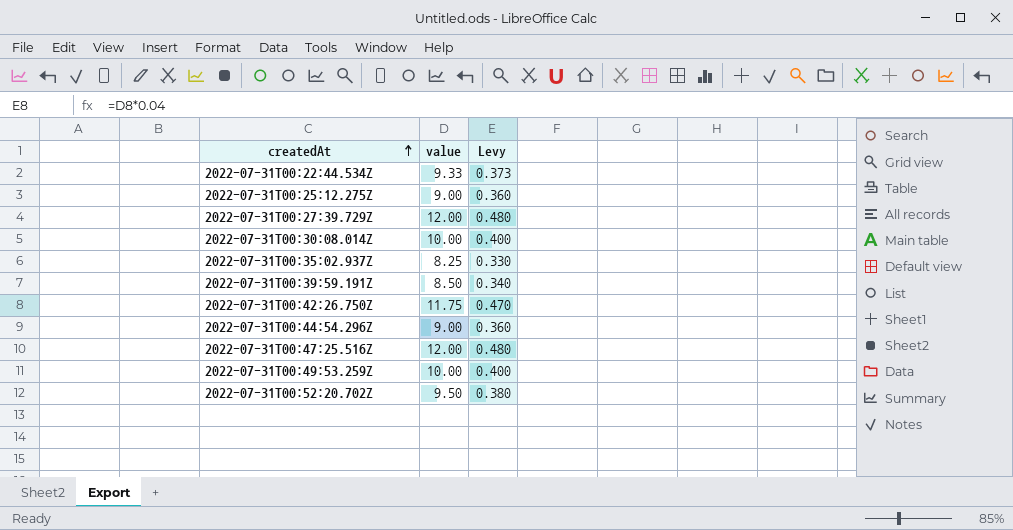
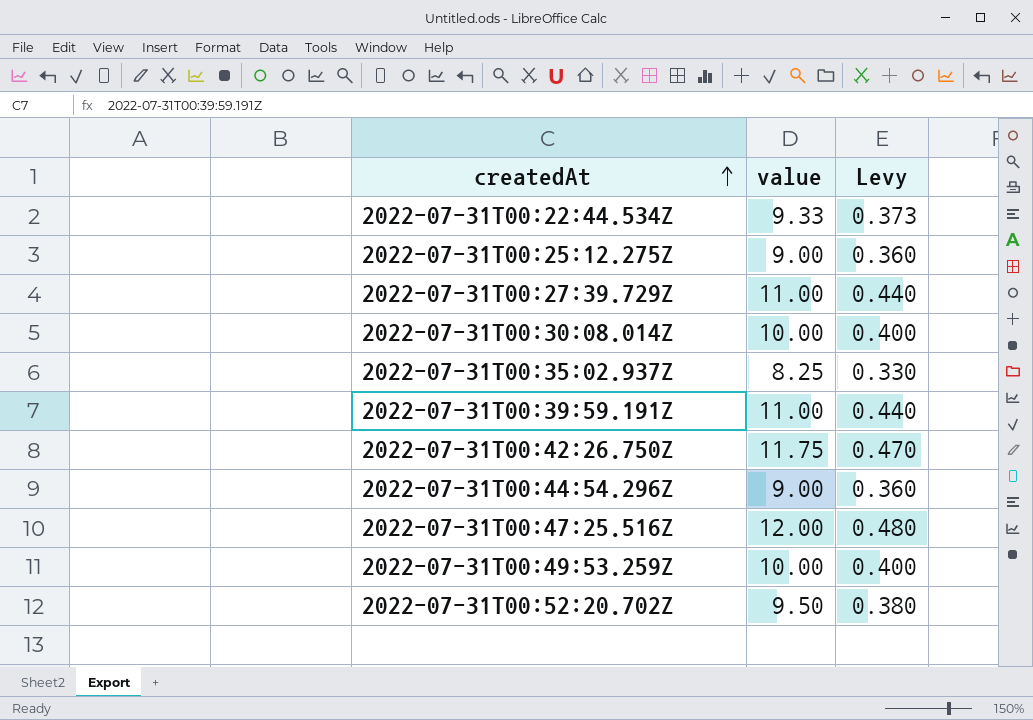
2022-07-31T00:27:39.729Z | value: 12.00 -> 11.00
2022-07-31T00:27:39.729Z | Levy: 0.480 -> 0.440
2022-07-31T00:39:59.191Z | value: 8.50 -> 11.00
2022-07-31T00:39:59.191Z | Levy: 0.340 -> 0.440

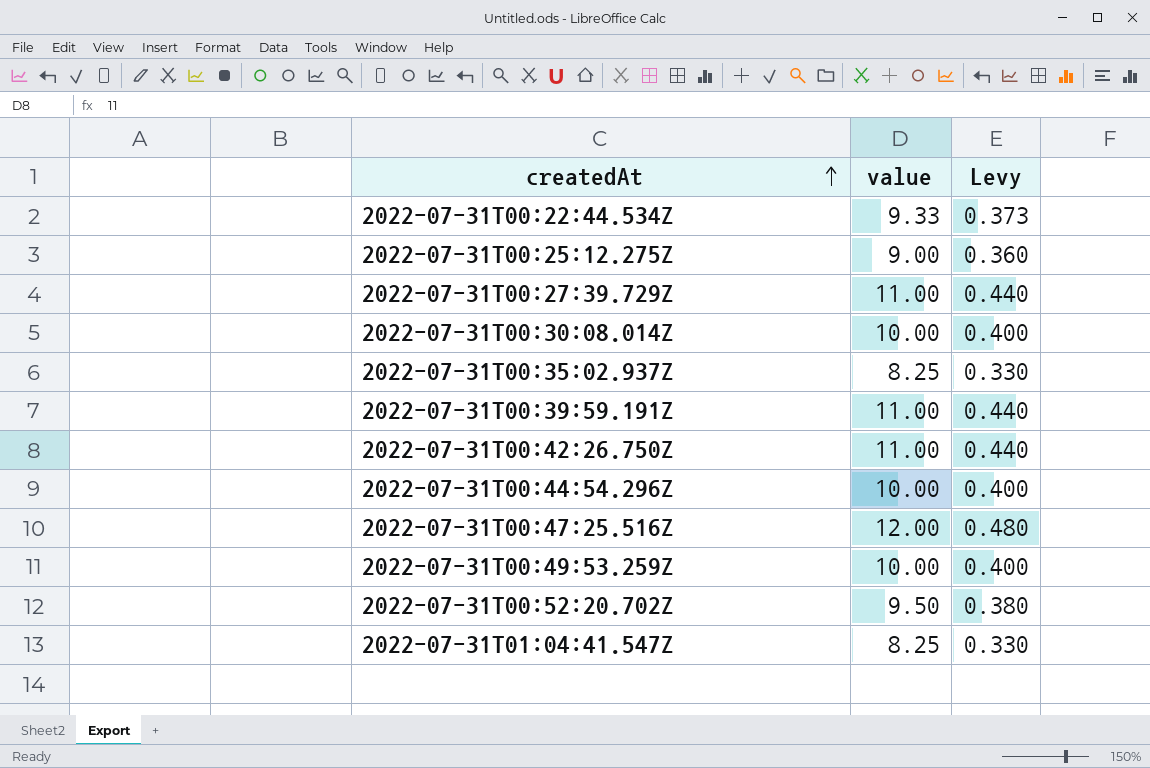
2022-07-31T00:42:26.750Z | value: 11.75 -> 11.00
2022-07-31T00:42:26.750Z | Levy: 0.470 -> 0.440
2022-07-31T00:44:54.296Z | value: 9.00 -> 10.00
2022-07-31T00:44:54.296Z | Levy: 0.360 -> 0.400
row 2022-07-31T01:04:41.547Z: none -> 8.25 | 0.330

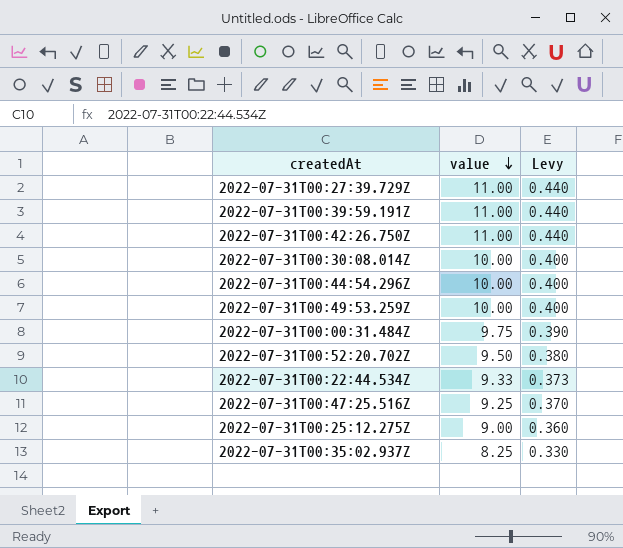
row order: createdAt ascending -> value descending
row 2022-07-31T01:04:41.547Z: 8.25 | 0.330 -> none
row 2022-07-31T00:00:31.484Z: none -> 9.75 | 0.390
2022-07-31T00:47:25.516Z | value: 12.00 -> 9.25
2022-07-31T00:47:25.516Z | Levy: 0.480 -> 0.370

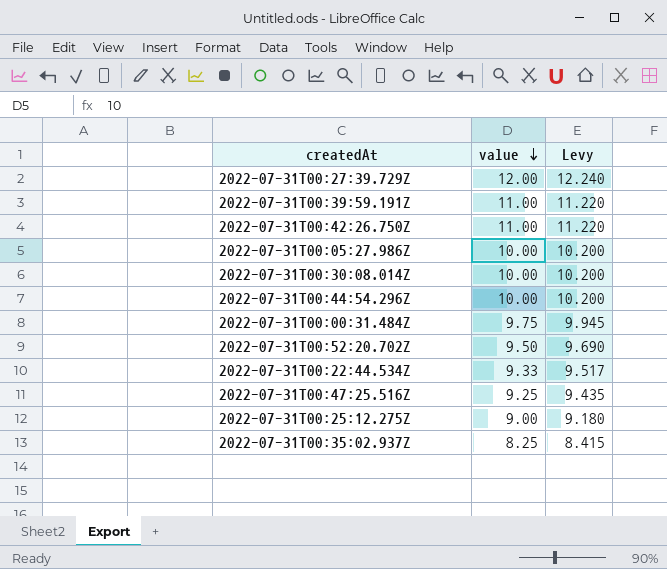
column Levy | formula: [value] * 0.04 -> [value] * 1.02
row 2022-07-31T00:49:53.259Z: 10.00 | 0.400 -> none
2022-07-31T00:27:39.729Z | value: 11.00 -> 12.00
row 2022-07-31T00:05:27.986Z: none -> 10.00 | 10.200

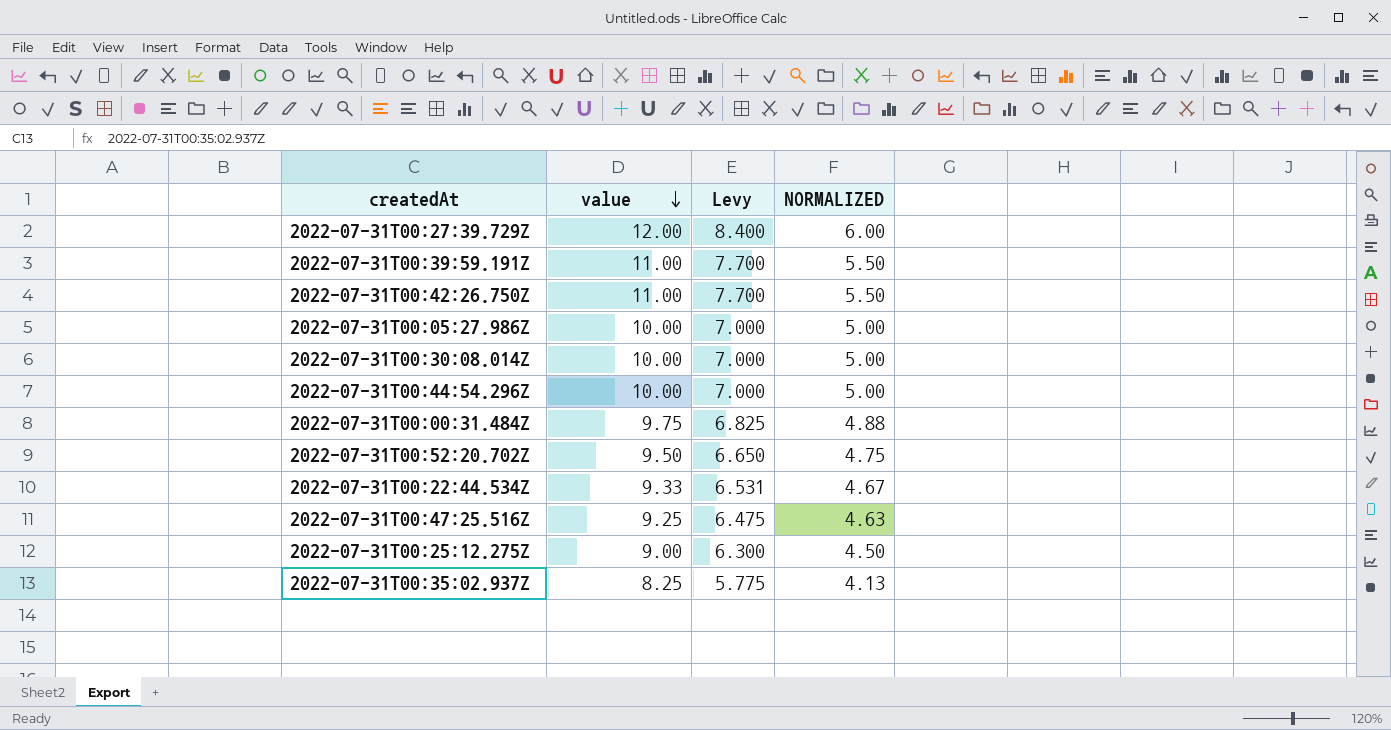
column Levy | formula: [value] * 1.02 -> [value] * 0.7
column NORMALIZED | formula: none -> [value] * 0.5

